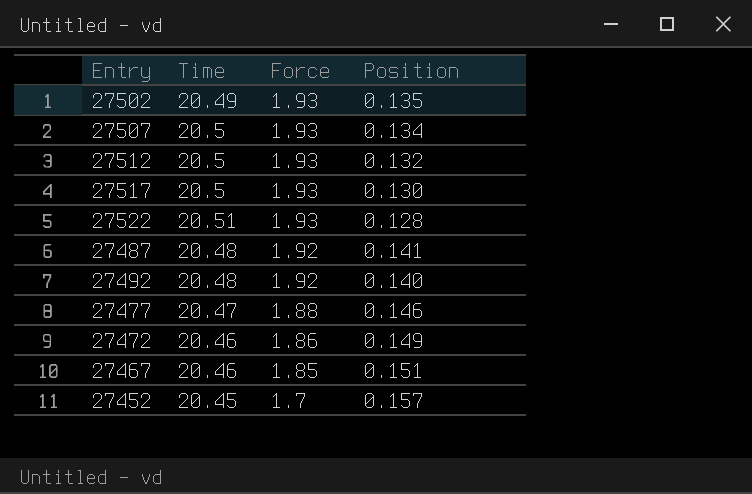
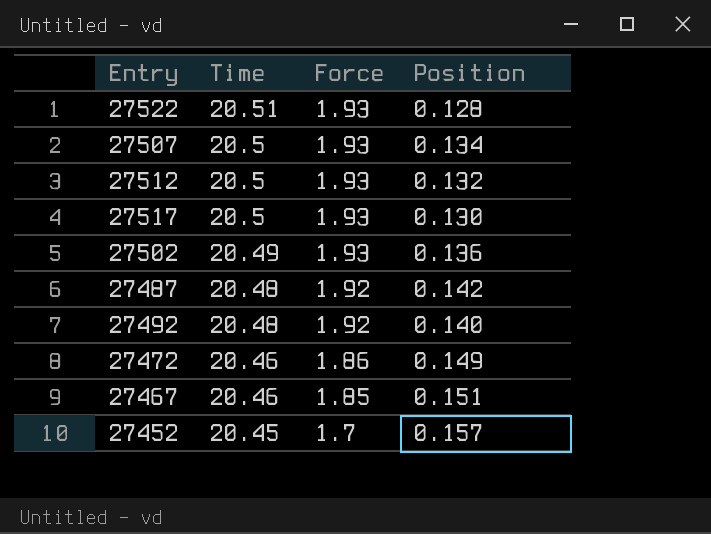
row order: Force descending -> Time descending
row 27477: 20.47 | 1.88 | 0.146 -> none
27502 | Position: 0.135 -> 0.136
27487 | Position: 0.141 -> 0.142

